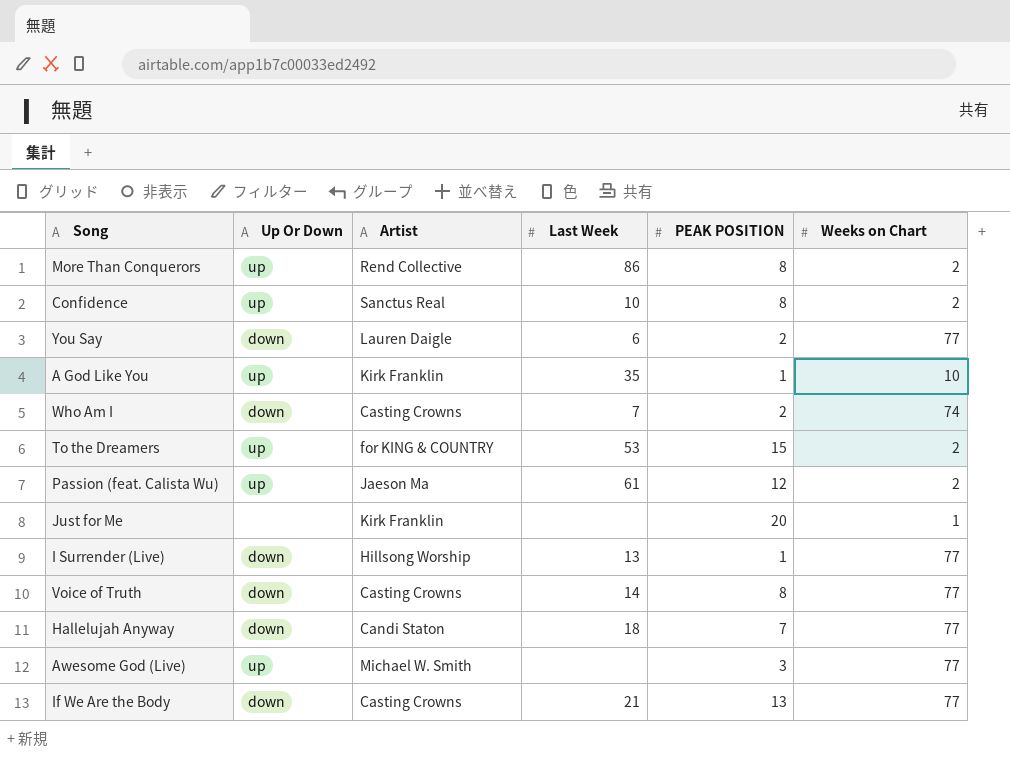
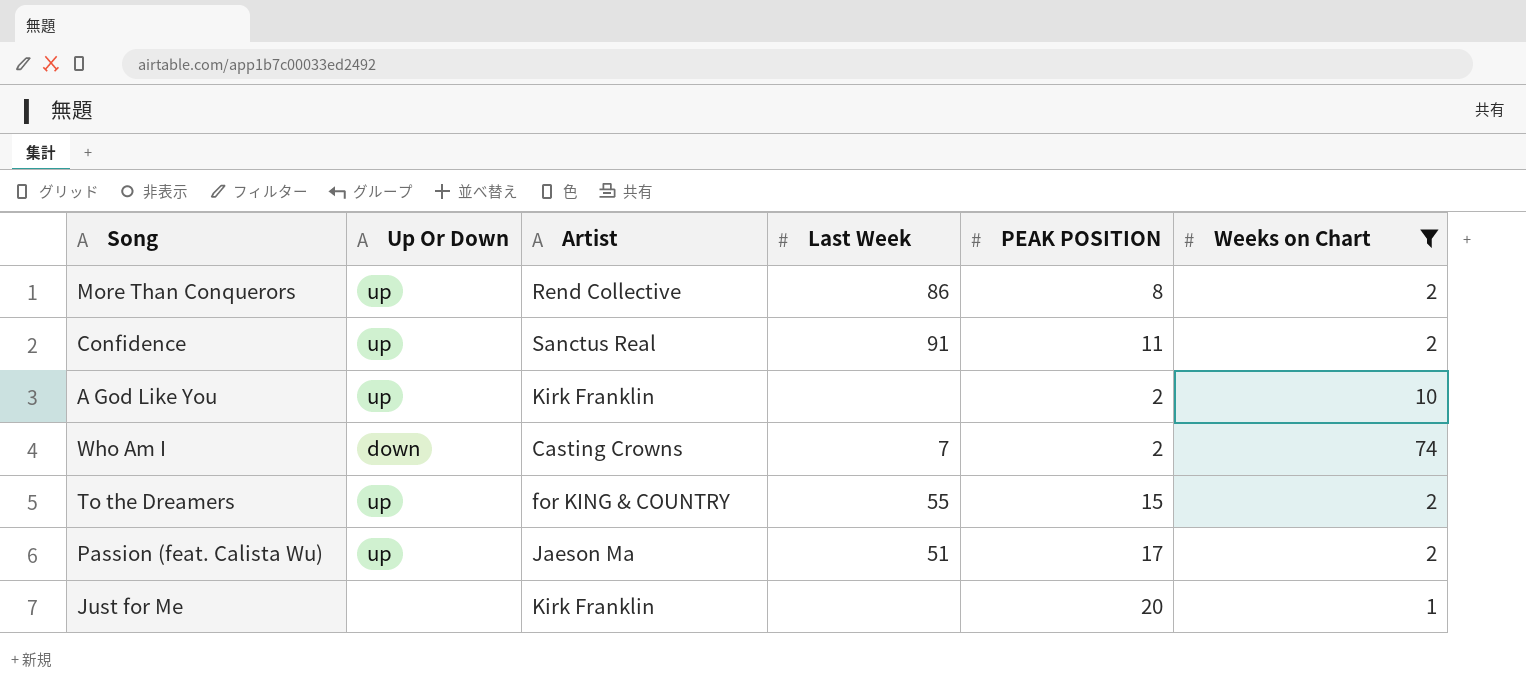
filter: none -> Weeks on Chart != 77
Confidence | Last Week: 10 -> 91
Confidence | PEAK POSITION: 8 -> 11
A God Like You | Last Week: 35 -> none
A God Like You | PEAK POSITION: 1 -> 2
To the Dreamers | Last Week: 53 -> 55
Passion (feat. Calista Wu) | Last Week: 61 -> 51
Passion (feat. Calista Wu) | PEAK POSITION: 12 -> 17

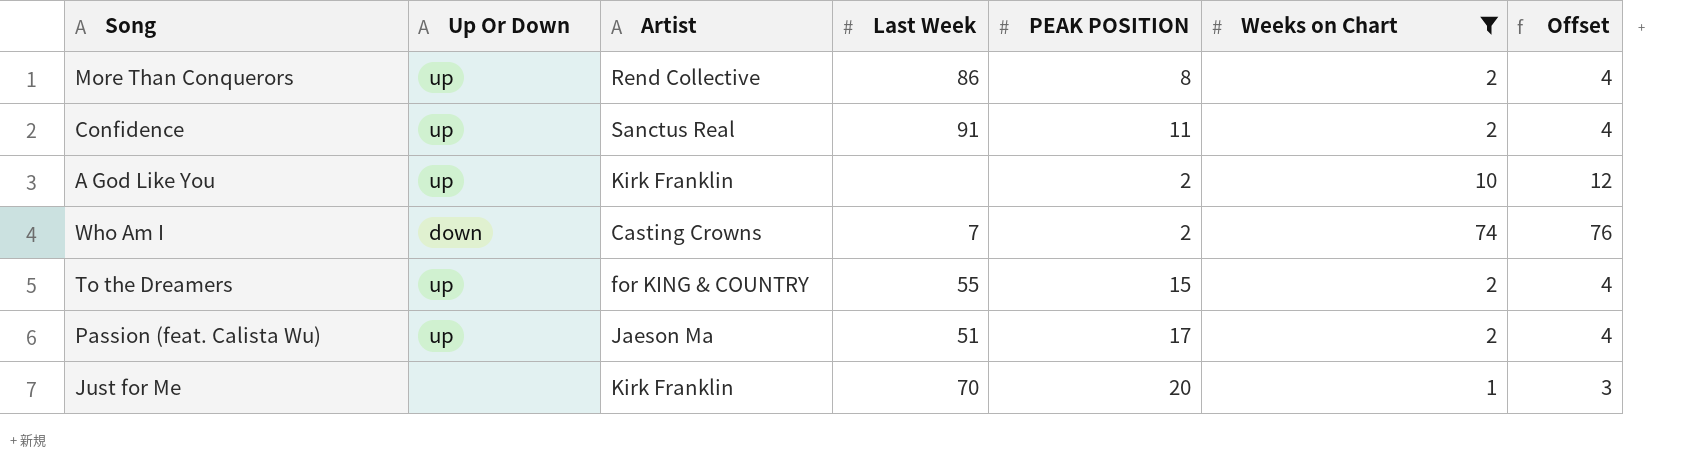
column Offset | formula: none -> [Weeks on Chart] + 2
Just for Me | Last Week: none -> 70

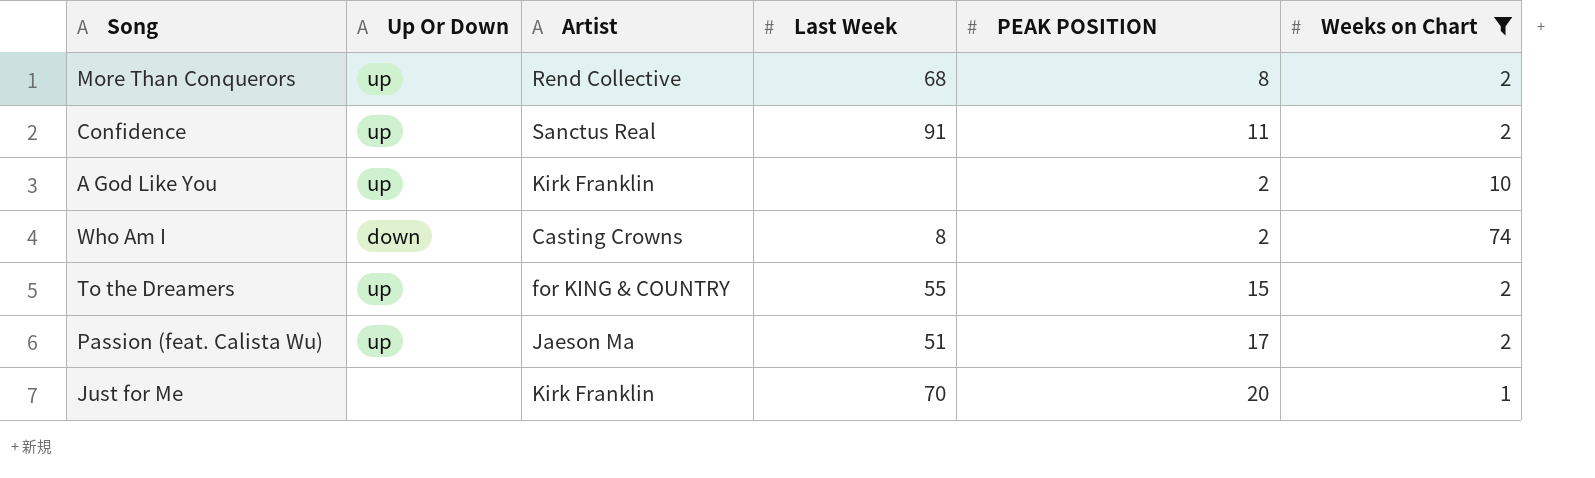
column Offset | formula: [Weeks on Chart] + 2 -> none
More Than Conquerors | Last Week: 86 -> 68
Who Am I | Last Week: 7 -> 8

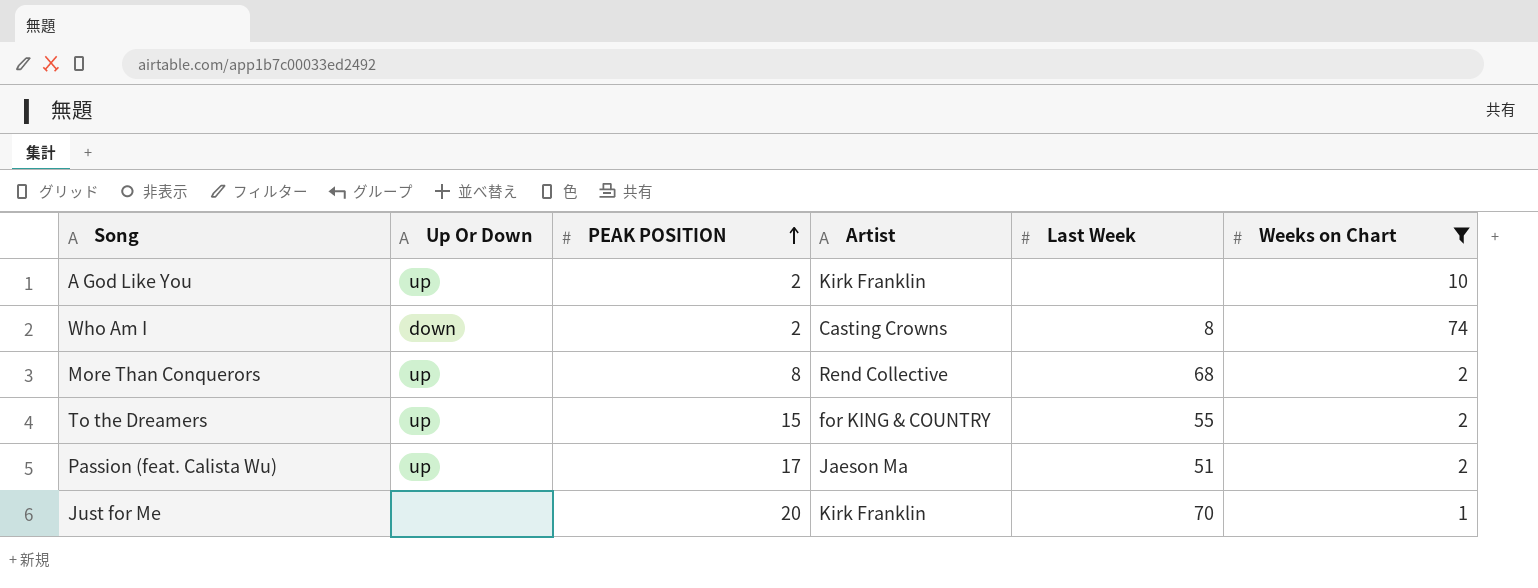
row order: none -> PEAK POSITION ascending
column PEAK POSITION | position: 5 -> 3
row Confidence: up | Sanctus Real | 91 | 11 | 2 -> none

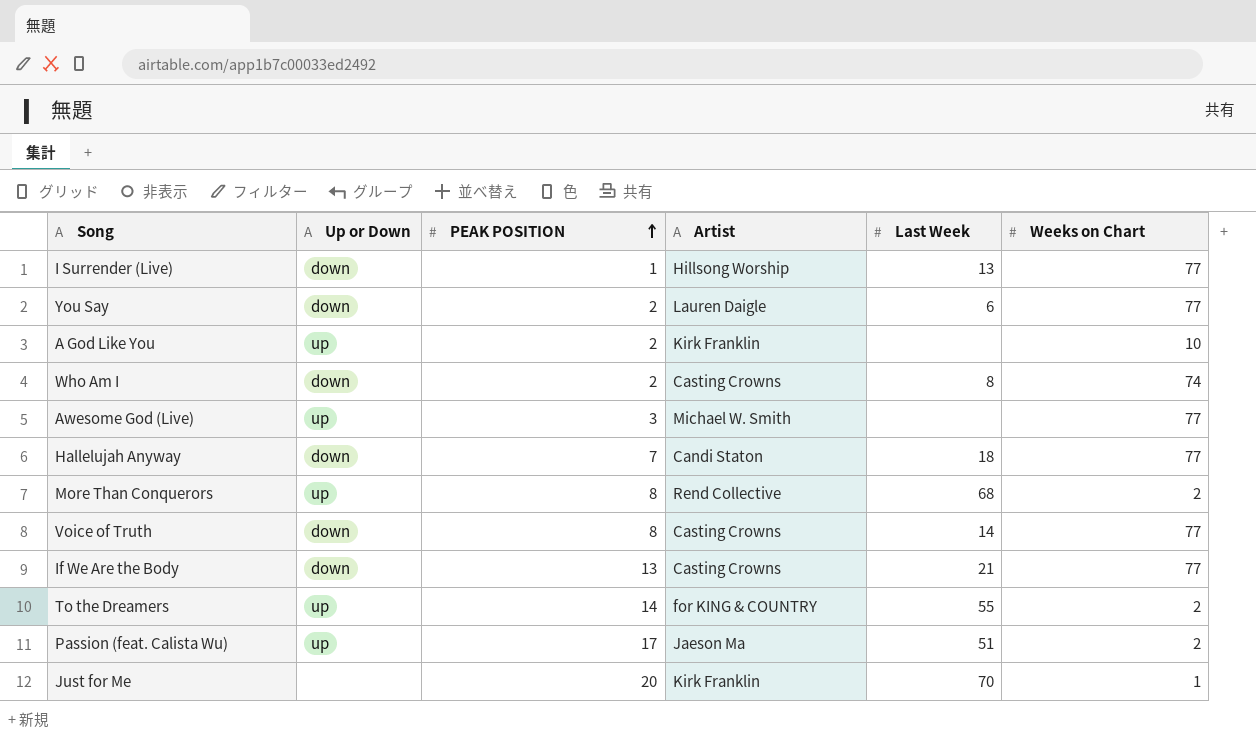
filter: Weeks on Chart != 77 -> none
column name: Up Or Down -> Up or Down
To the Dreamers | PEAK POSITION: 15 -> 14

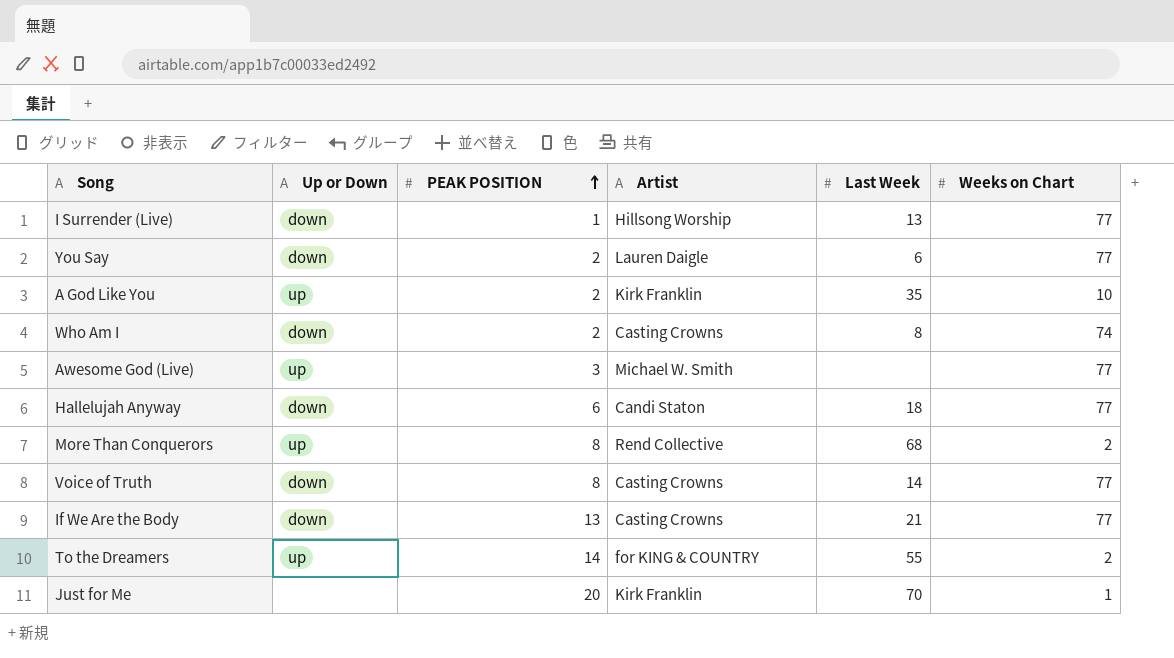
row Passion (feat. Calista Wu): up | 17 | Jaeson Ma | 51 | 2 -> none
A God Like You | Last Week: none -> 35
Hallelujah Anyway | PEAK POSITION: 7 -> 6

